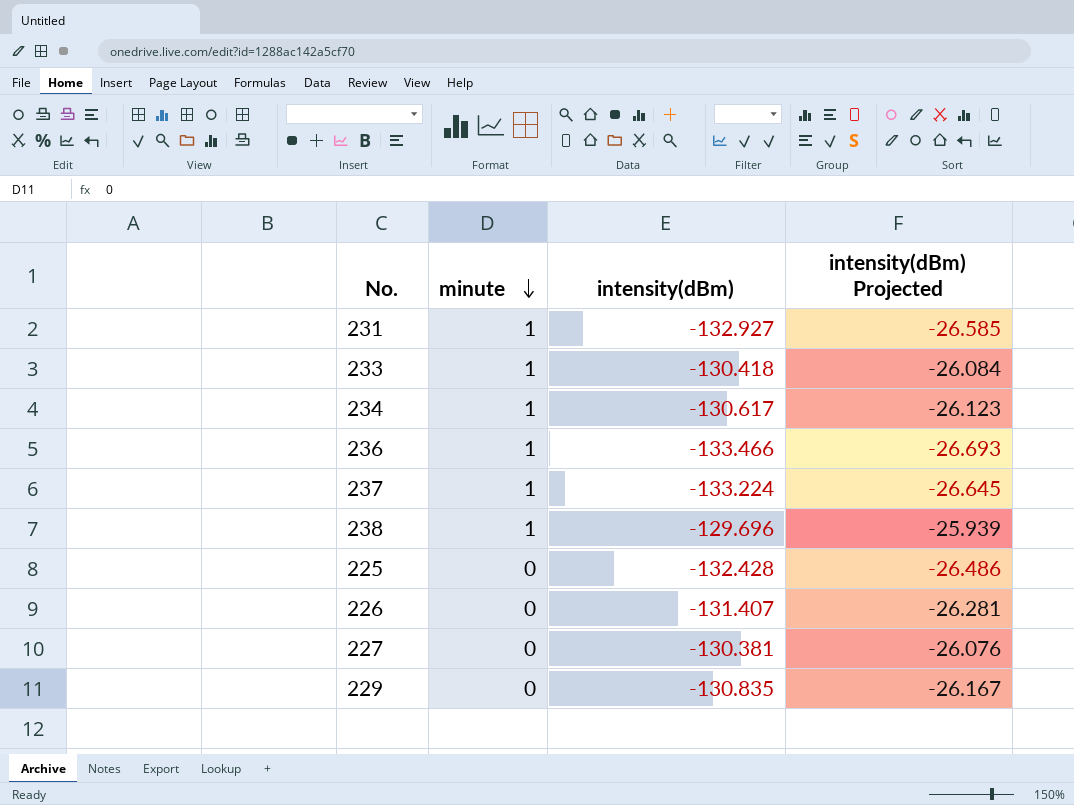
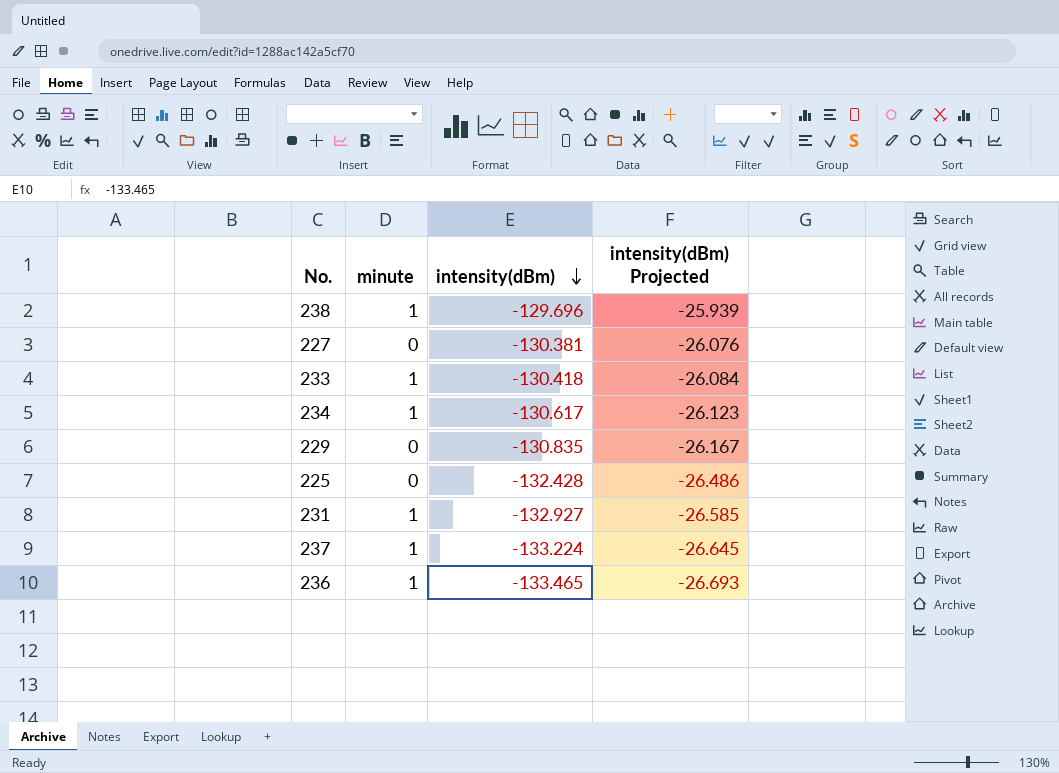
row order: minute descending -> intensity(dBm) descending
row 226: 0 | -131.407 | -26.281 -> none
236 | intensity(dBm): -133.466 -> -133.465

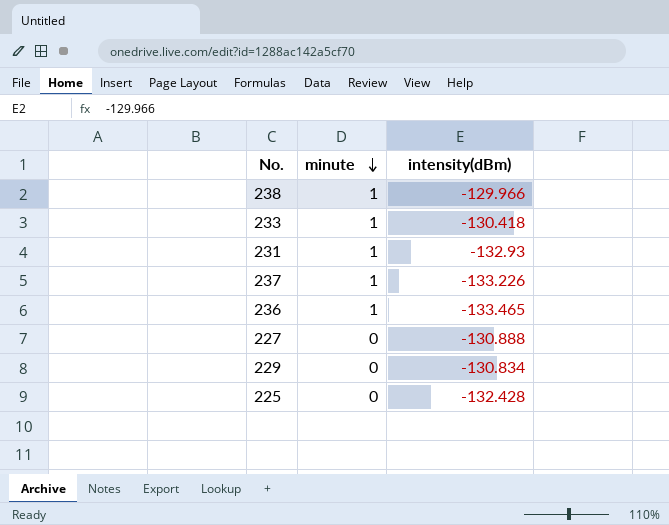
row order: intensity(dBm) descending -> minute descending
column intensity(dBm) Projected | formula: [intensity(dBm)] * 0.2 -> none
row 234: 1 | -130.617 | -26.123 -> none
238 | intensity(dBm): -129.696 -> -129.966
231 | intensity(dBm): -132.927 -> -132.93
237 | intensity(dBm): -133.224 -> -133.226
227 | intensity(dBm): -130.381 -> -130.888
229 | intensity(dBm): -130.835 -> -130.834

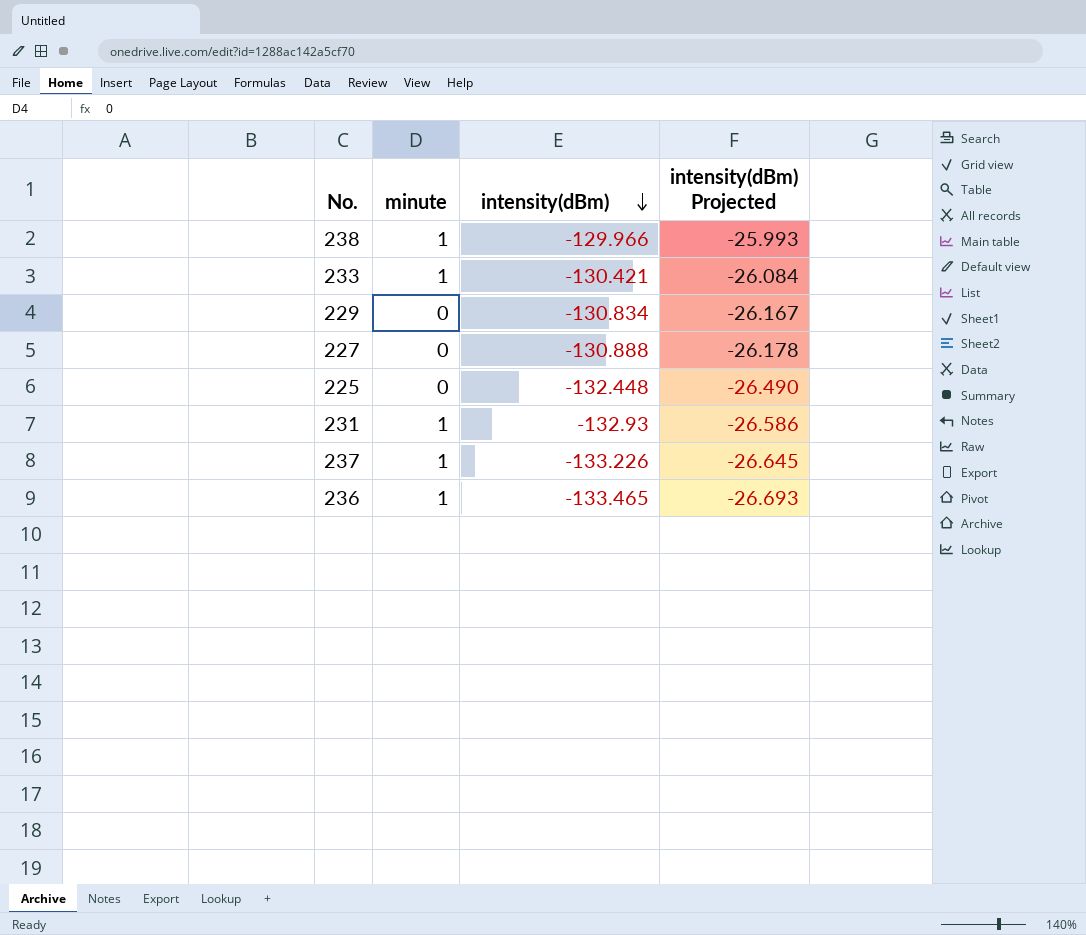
row order: minute descending -> intensity(dBm) descending
column intensity(dBm) Projected | formula: none -> [intensity(dBm)] * 0.2
233 | intensity(dBm): -130.418 -> -130.421
225 | intensity(dBm): -132.428 -> -132.448

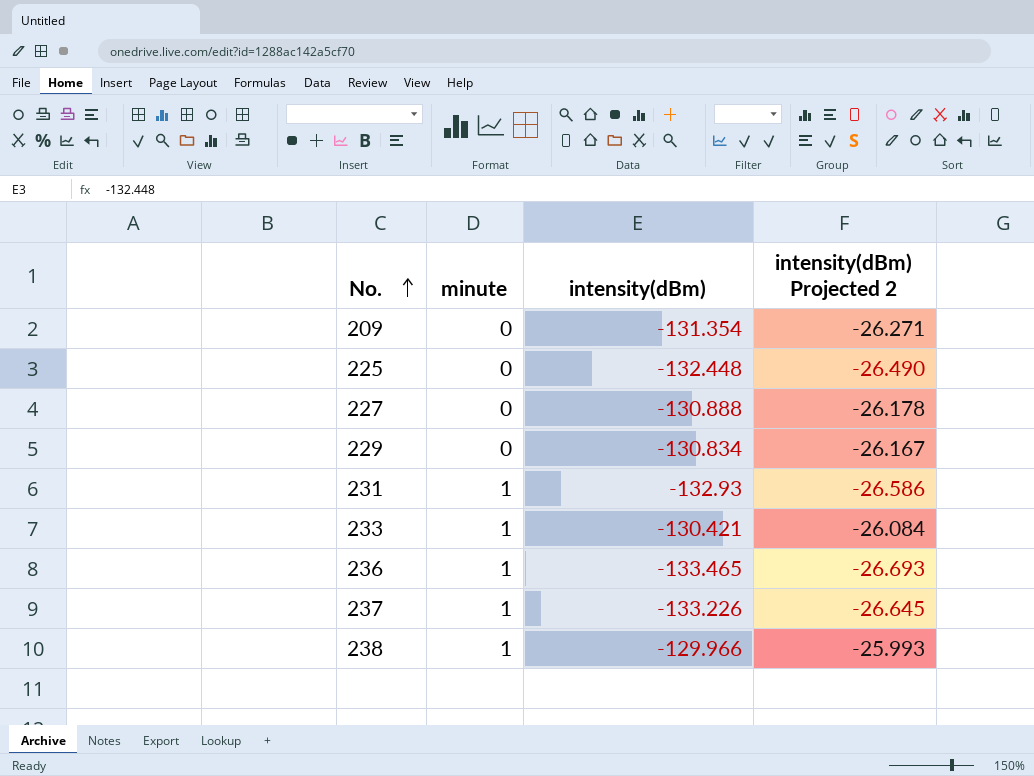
row order: intensity(dBm) descending -> No. ascending
column name: intensity(dBm) Projected -> intensity(dBm) Projected 2
row 209: none -> 0 | -131.354 | -26.271

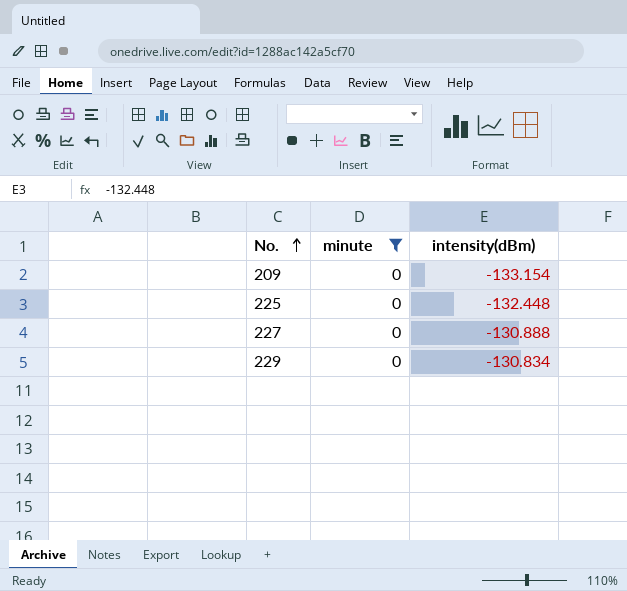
filter: none -> minute = 0
column intensity(dBm) Projected 2 | formula: [intensity(dBm)] * 0.2 -> none
209 | intensity(dBm): -131.354 -> -133.154

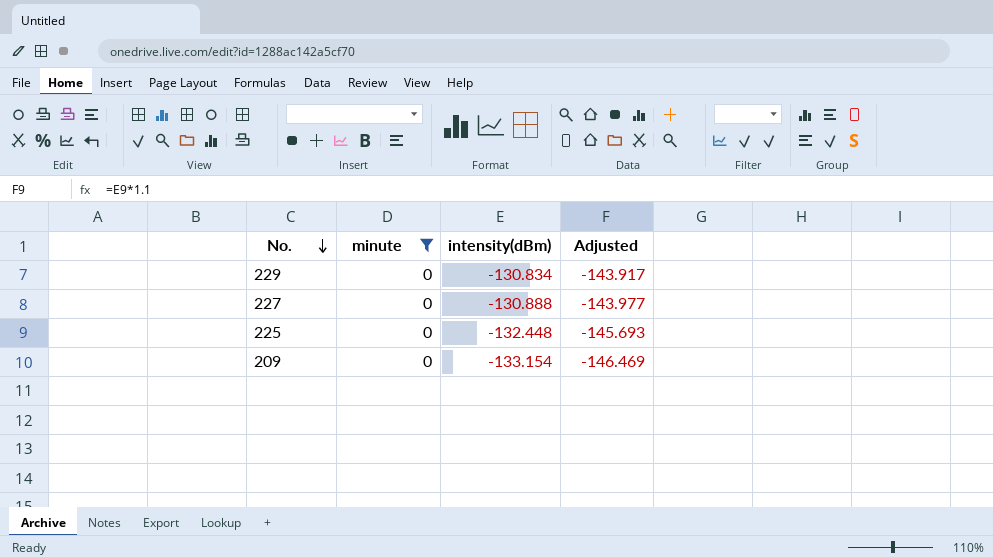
row order: No. ascending -> No. descending
column Adjusted | formula: none -> [intensity(dBm)] * 1.1

